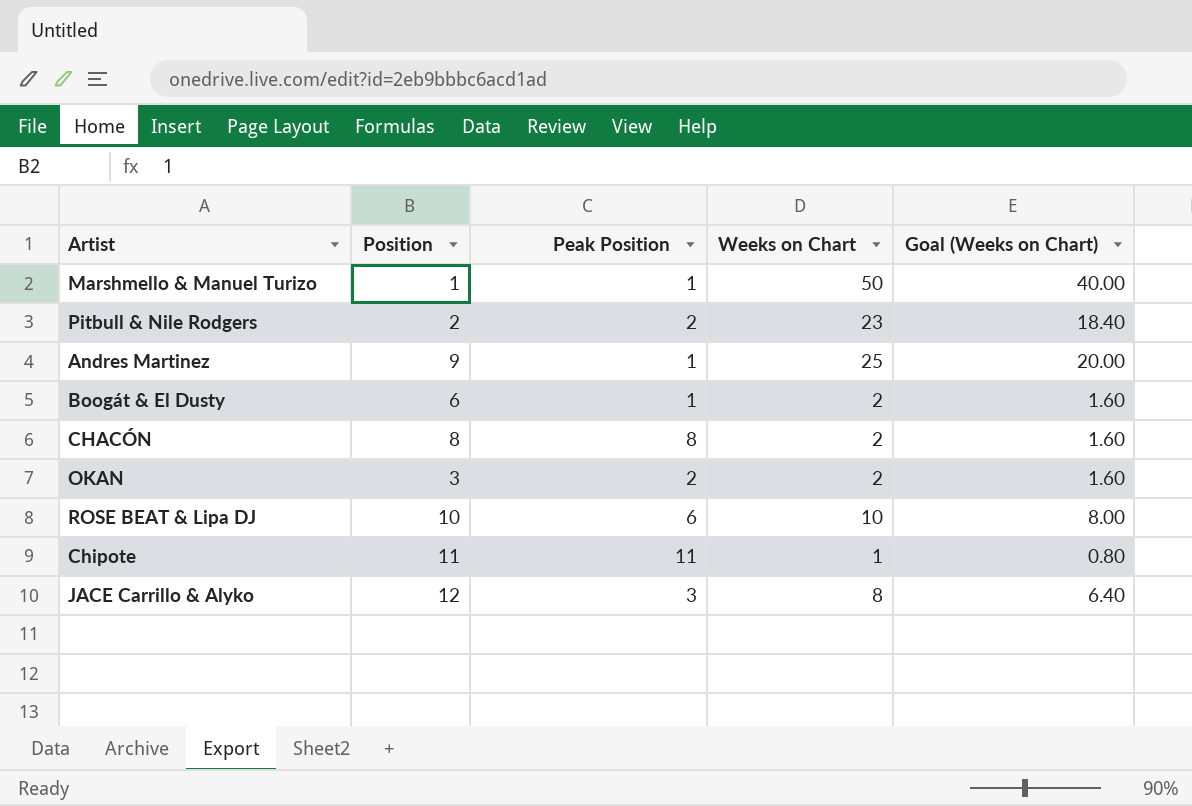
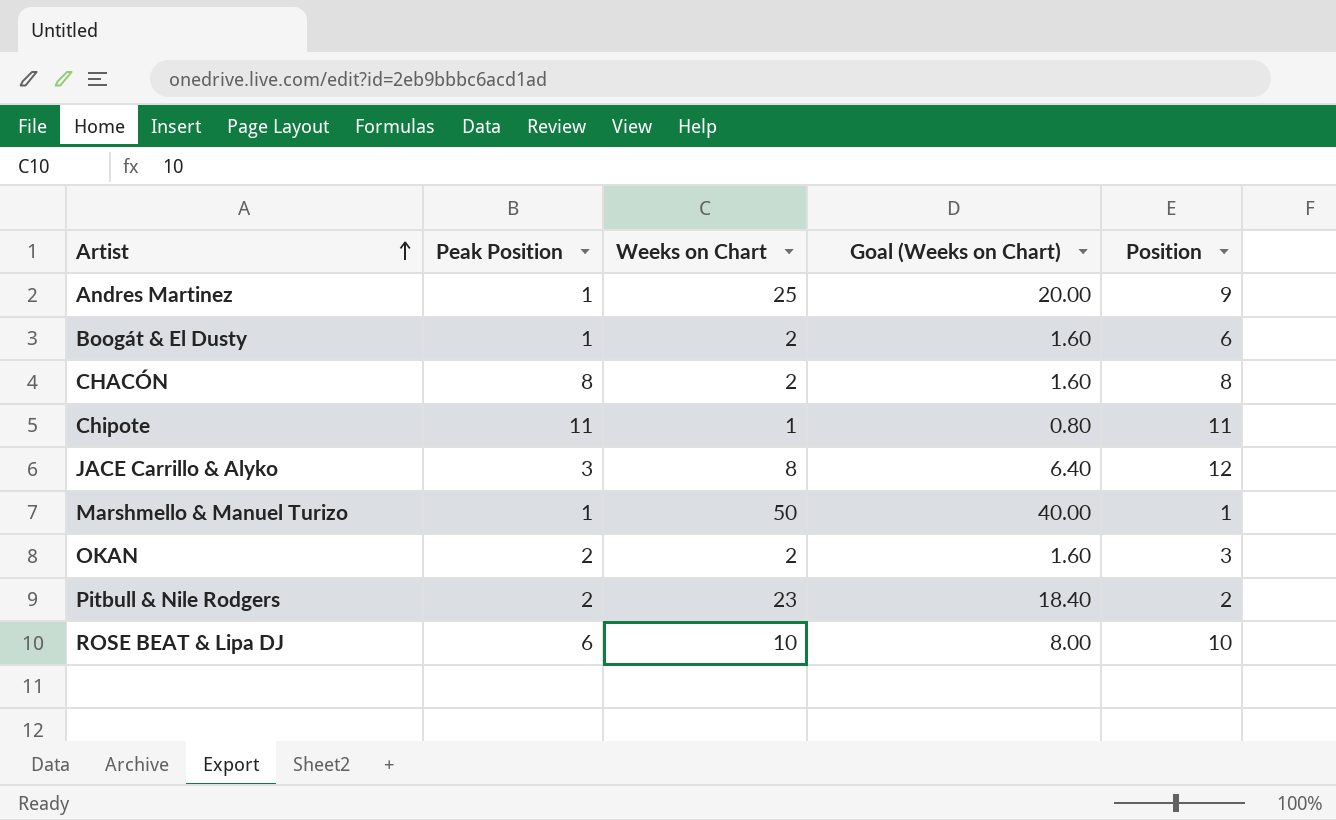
row order: none -> Artist ascending
column Position | position: 2 -> 5

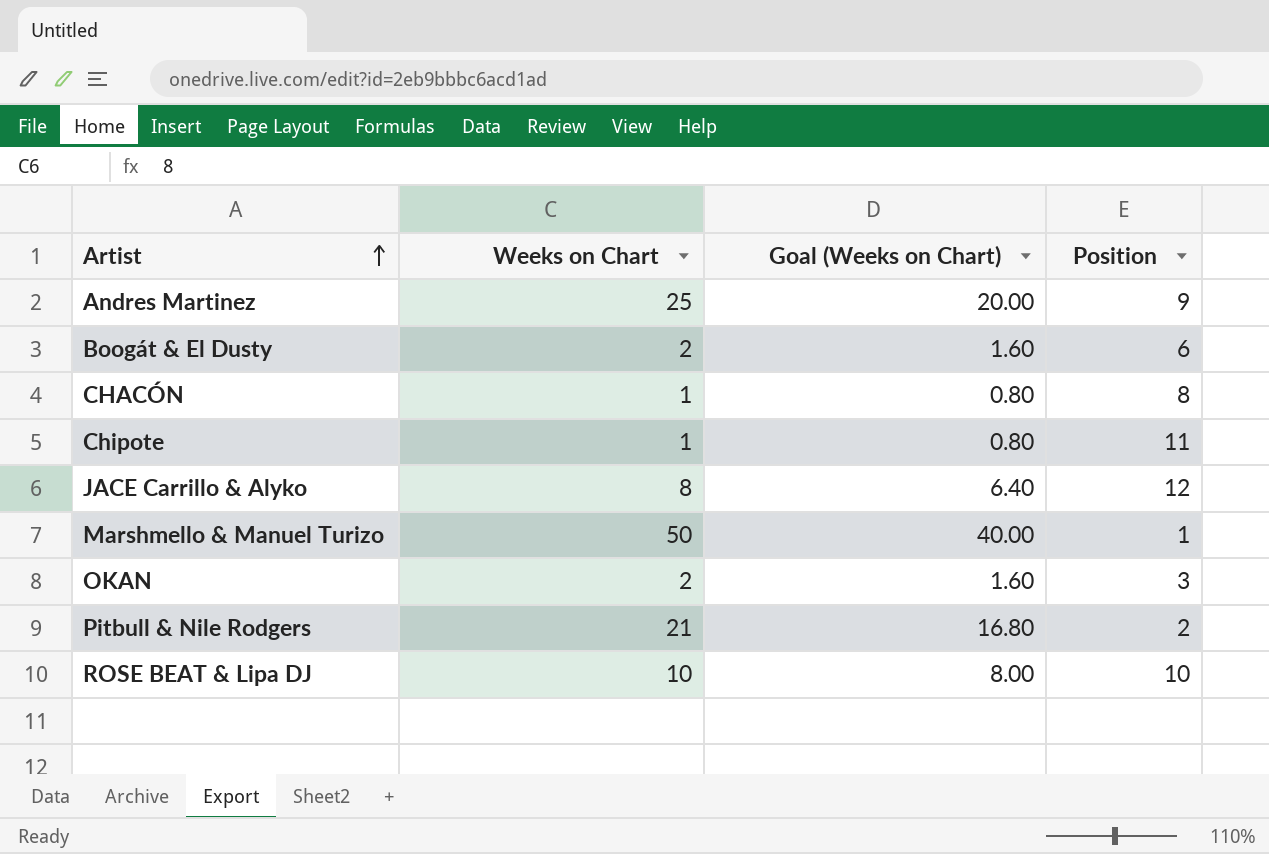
column Peak Position | position: 2 -> none
CHACÓN | Weeks on Chart: 2 -> 1
CHACÓN | Goal (Weeks on Chart): 1.60 -> 0.80
Pitbull & Nile Rodgers | Weeks on Chart: 23 -> 21
Pitbull & Nile Rodgers | Goal (Weeks on Chart): 18.40 -> 16.80

